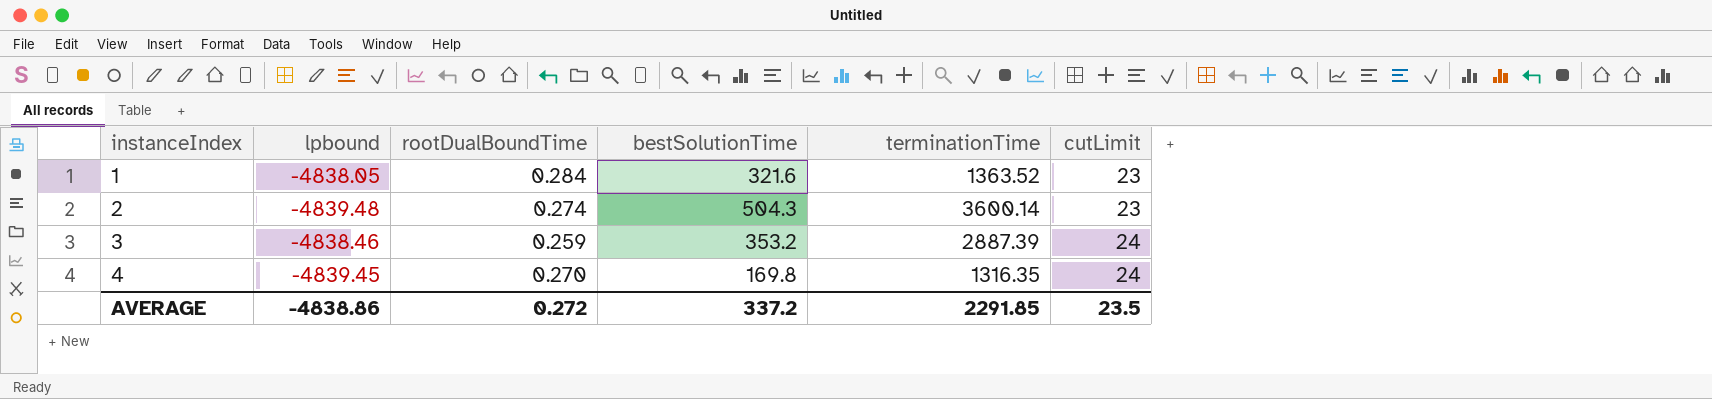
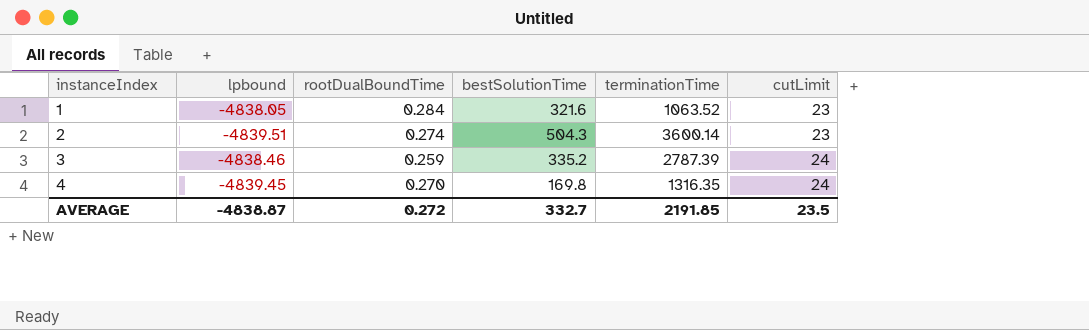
1 | terminationTime: 1363.52 -> 1063.52
2 | lpbound: -4839.48 -> -4839.51
3 | bestSolutionTime: 353.2 -> 335.2
3 | terminationTime: 2887.39 -> 2787.39
AVERAGE | lpbound: -4838.86 -> -4838.87
AVERAGE | bestSolutionTime: 337.2 -> 332.7
AVERAGE | terminationTime: 2291.85 -> 2191.85

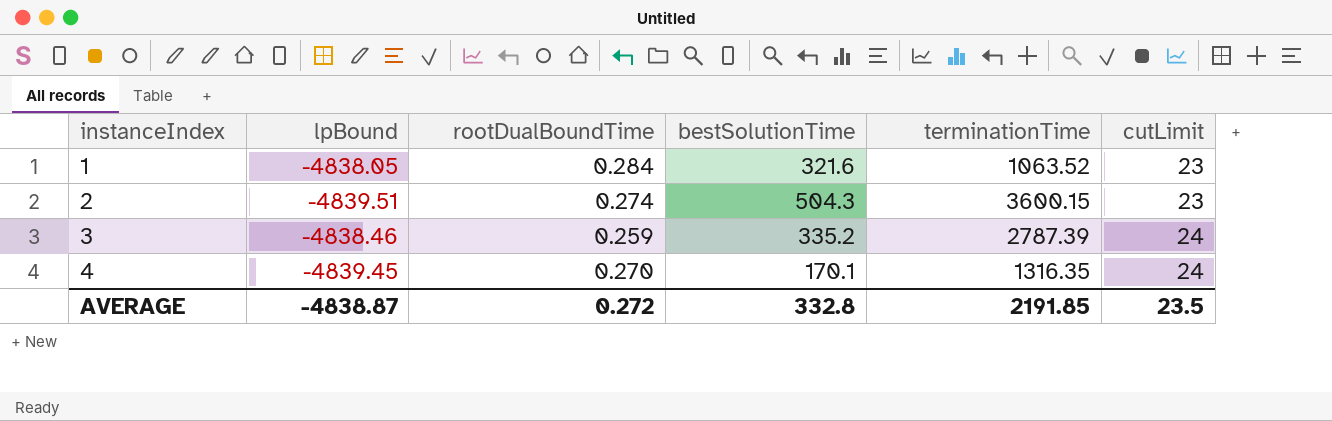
column name: lpbound -> lpBound
2 | terminationTime: 3600.14 -> 3600.15
4 | bestSolutionTime: 169.8 -> 170.1
AVERAGE | bestSolutionTime: 332.7 -> 332.8

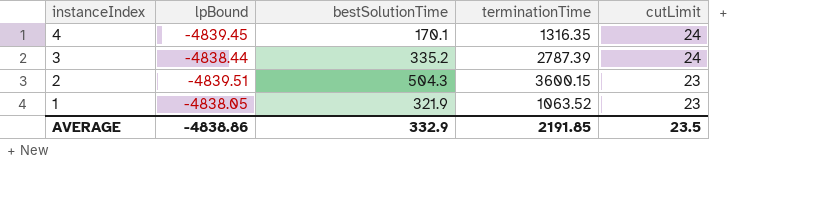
row order: instanceIndex ascending -> instanceIndex descending
column rootDualBoundTime | position: 3 -> none
3 | lpBound: -4838.46 -> -4838.44
1 | bestSolutionTime: 321.6 -> 321.9
AVERAGE | lpBound: -4838.87 -> -4838.86
AVERAGE | bestSolutionTime: 332.8 -> 332.9

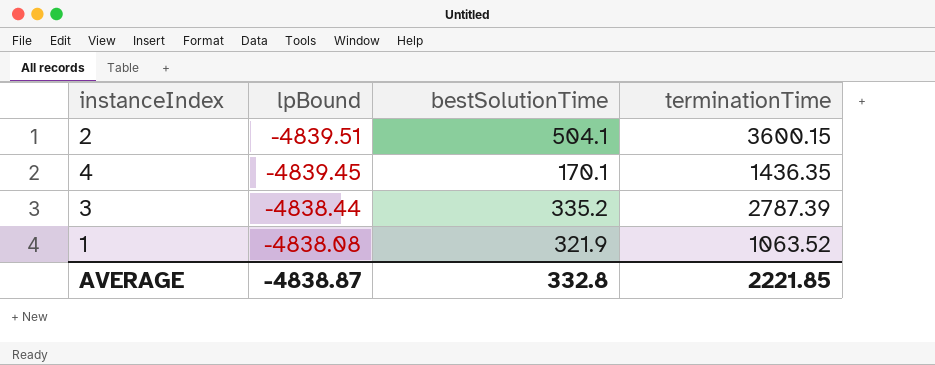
row order: instanceIndex descending -> lpBound ascending
column cutLimit | position: 5 -> none
2 | bestSolutionTime: 504.3 -> 504.1
4 | terminationTime: 1316.35 -> 1436.35
1 | lpBound: -4838.05 -> -4838.08
AVERAGE | lpBound: -4838.86 -> -4838.87
AVERAGE | bestSolutionTime: 332.9 -> 332.8
AVERAGE | terminationTime: 2191.85 -> 2221.85

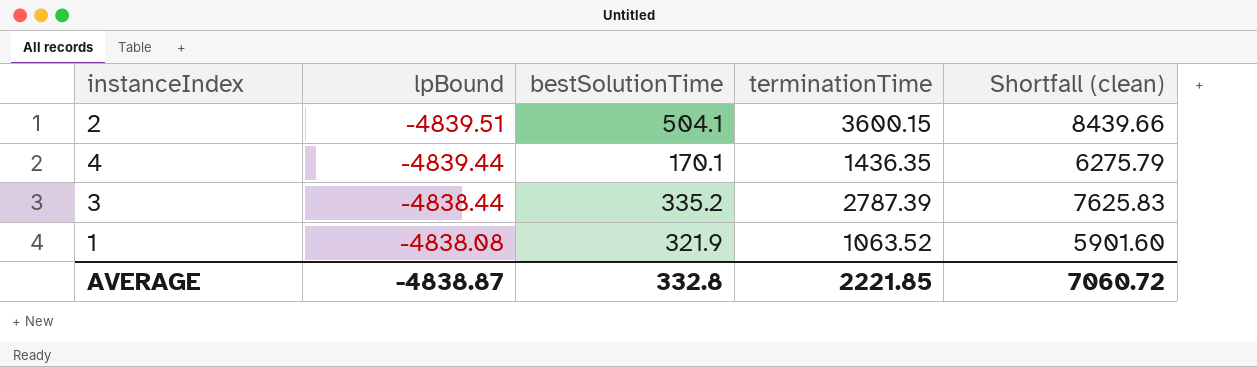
column Shortfall (clean) | formula: none -> [terminationTime] - [lpBound]
4 | lpBound: -4839.45 -> -4839.44

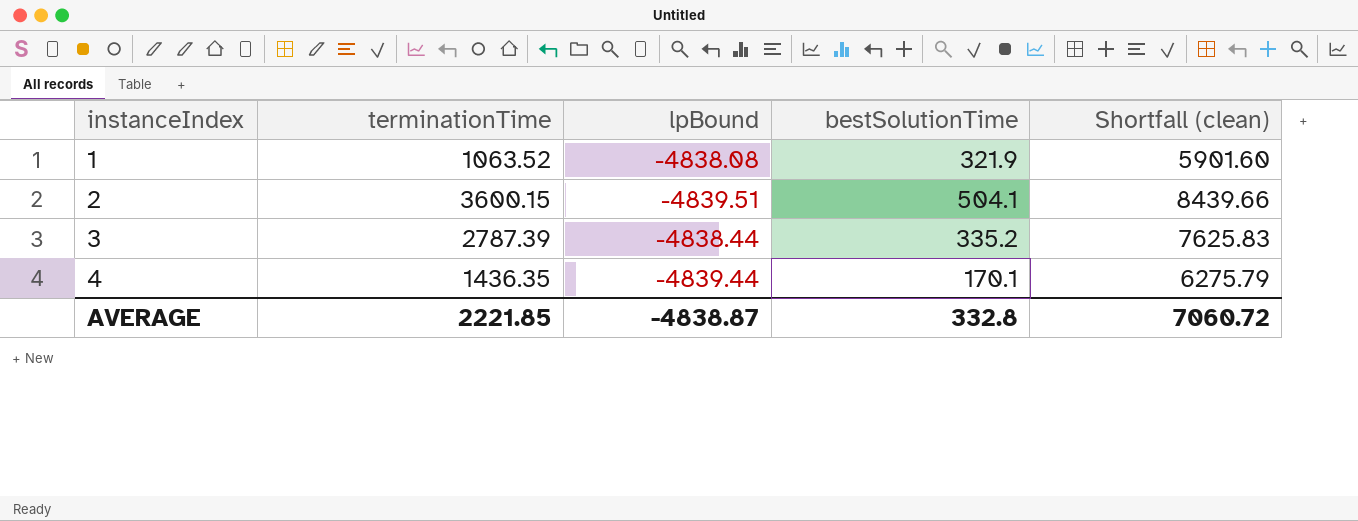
row order: lpBound ascending -> instanceIndex ascending
column terminationTime | position: 4 -> 2

